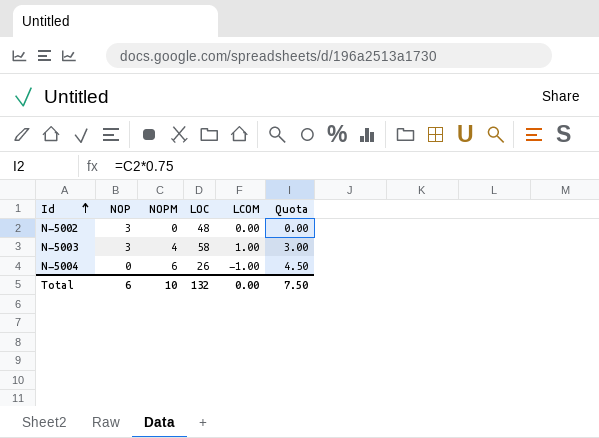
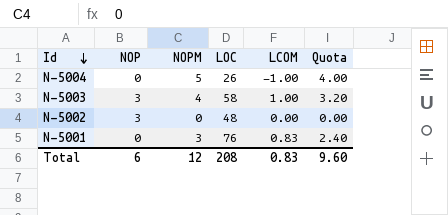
row order: Id ascending -> Id descending
column Quota | formula: [NOPM] * 0.75 -> [NOPM] * 0.8
N-5004 | NOPM: 6 -> 5
row N-5001: none -> 0 | 3 | 76 | 0.83 | 2.40
Total | NOPM: 10 -> 12
Total | LOC: 132 -> 208
Total | LCOM: 0.00 -> 0.83
Total | Quota: 7.50 -> 9.60

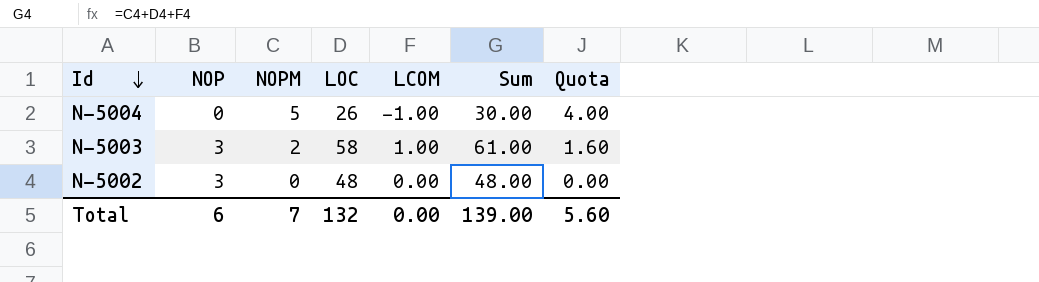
column Sum | formula: none -> [NOPM] + [LOC] + [LCOM]
row N-5001: 0 | 3 | 76 | 0.83 | 2.40 -> none
N-5003 | NOPM: 4 -> 2
N-5003 | Quota: 3.20 -> 1.60
Total | NOPM: 12 -> 7
Total | LOC: 208 -> 132
Total | LCOM: 0.83 -> 0.00
Total | Quota: 9.60 -> 5.60

